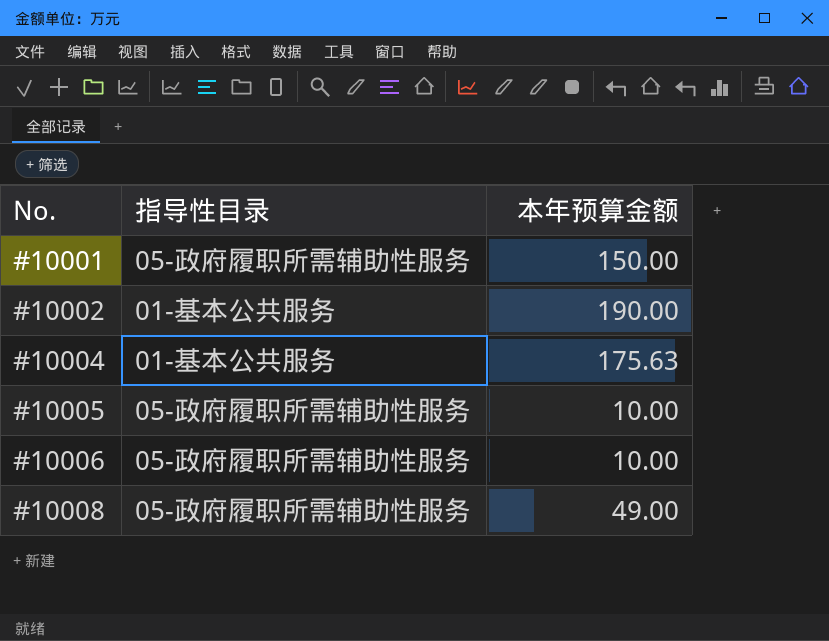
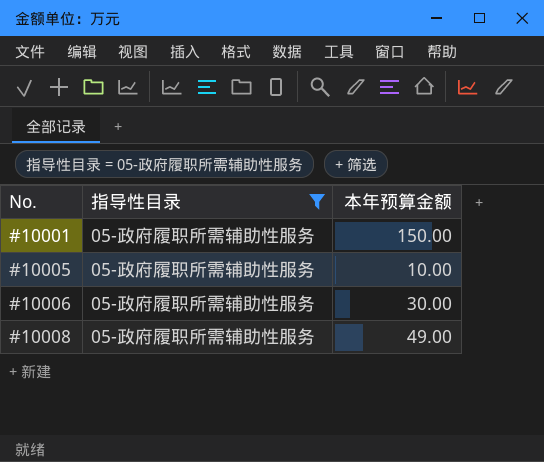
filter: none -> 指导性目录 = 05-政府履职所需辅助性服务
#10006 | 本年预算金额: 10.00 -> 30.00

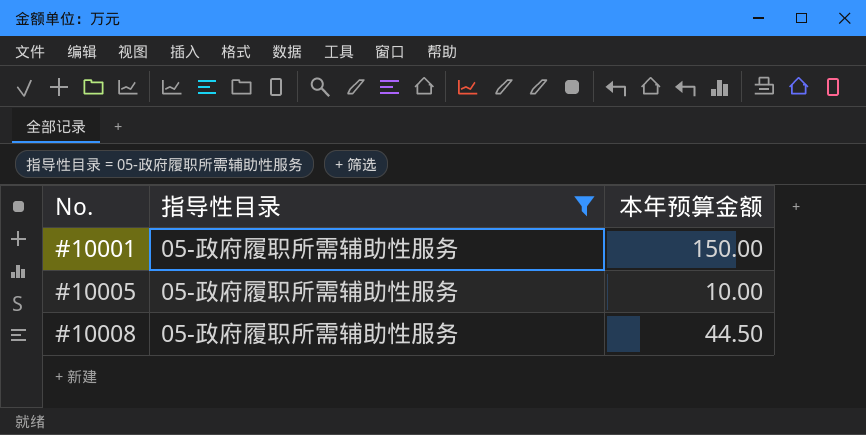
row #10006: 05-政府履职所需辅助性服务 | 30.00 -> none
#10008 | 本年预算金额: 49.00 -> 44.50

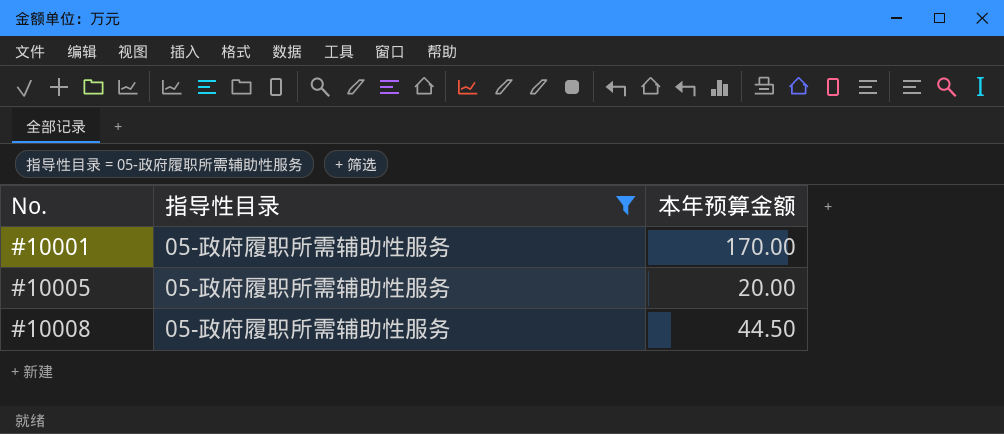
#10001 | 本年预算金额: 150.00 -> 170.00
#10005 | 本年预算金额: 10.00 -> 20.00

